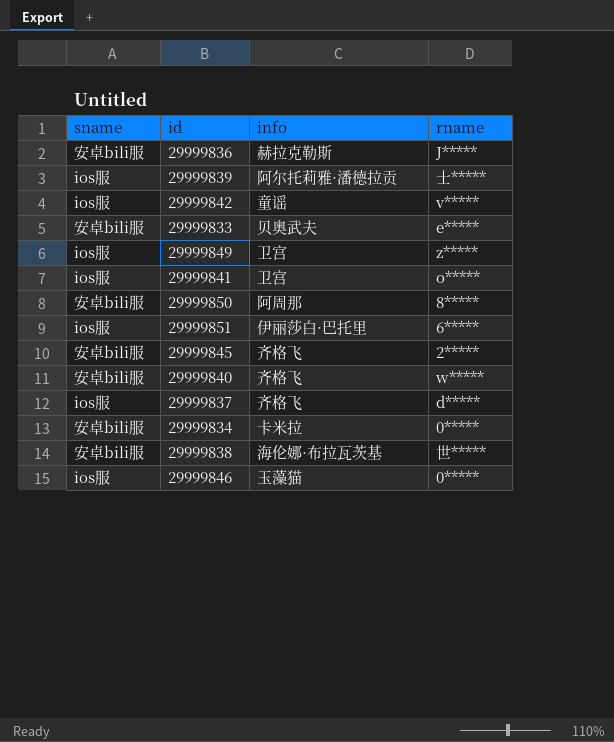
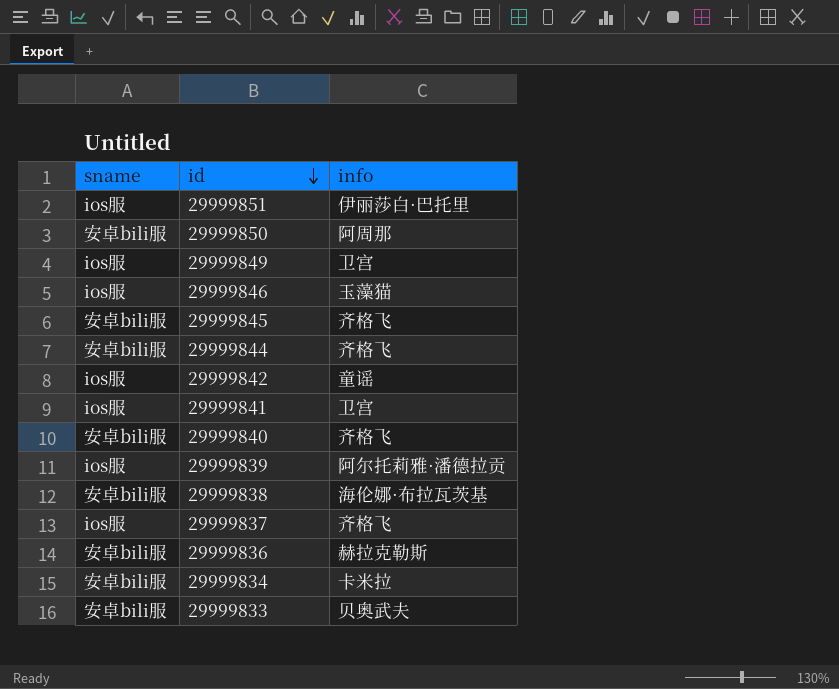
row order: none -> id descending
column rname | position: 4 -> none
row 29999844: none -> 安卓bili服 | 齐格飞

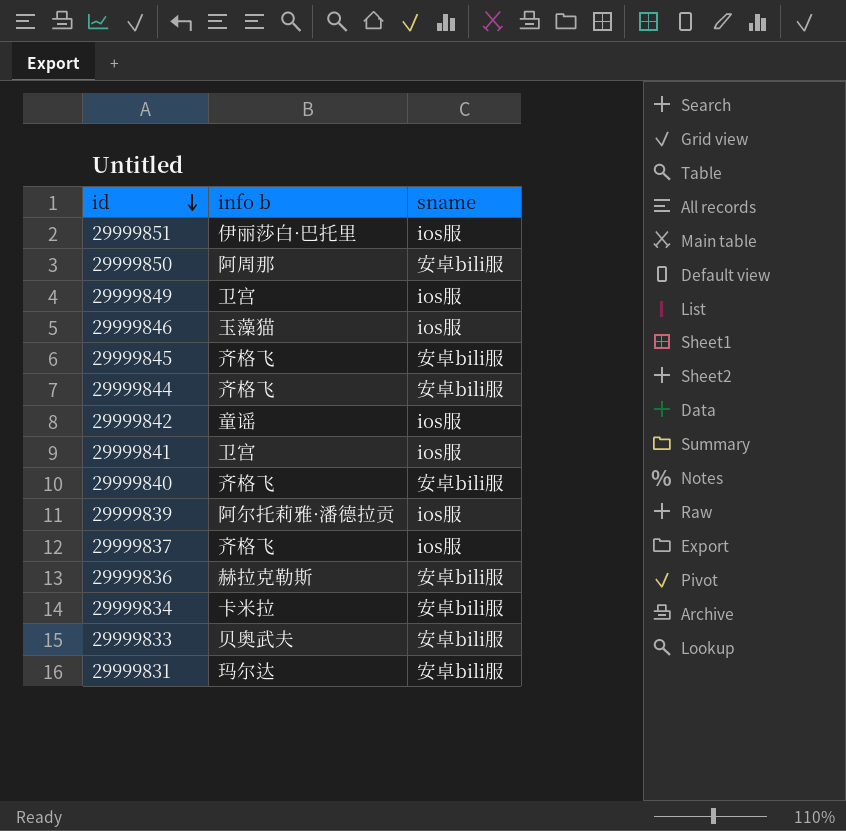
column name: info -> info b
column sname | position: 1 -> 3
row 29999838: 安卓bili服 | 海伦娜·布拉瓦茨基 -> none
row 29999831: none -> 玛尔达 | 安卓bili服

